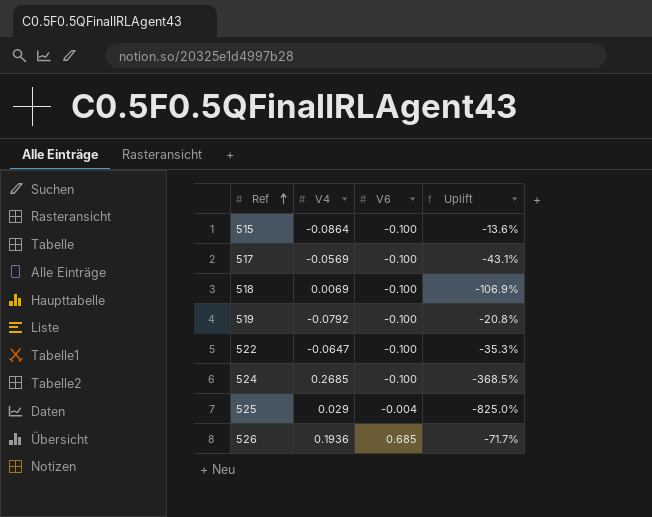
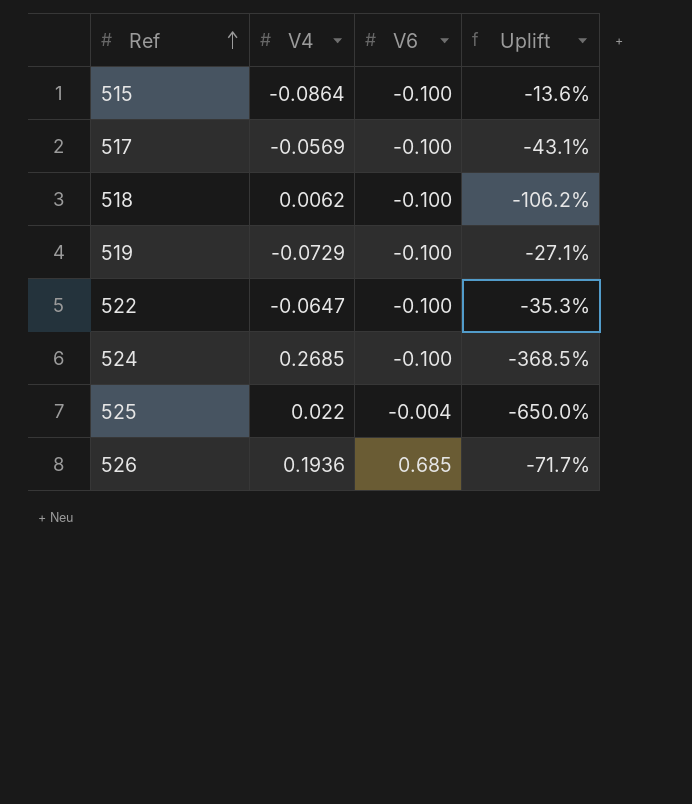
518 | V4: 0.0069 -> 0.0062
518 | Uplift: -106.9% -> -106.2%
519 | V4: -0.0792 -> -0.0729
519 | Uplift: -20.8% -> -27.1%
525 | V4: 0.029 -> 0.022
525 | Uplift: -825.0% -> -650.0%

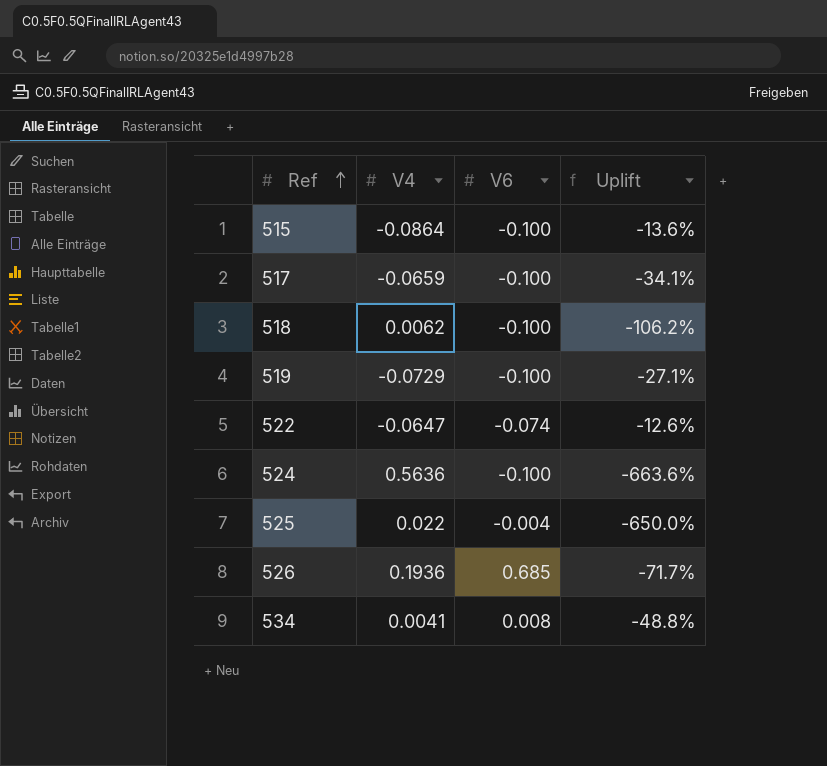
517 | V4: -0.0569 -> -0.0659
517 | Uplift: -43.1% -> -34.1%
522 | V6: -0.100 -> -0.074
522 | Uplift: -35.3% -> -12.6%
524 | V4: 0.2685 -> 0.5636
524 | Uplift: -368.5% -> -663.6%
row 534: none -> 0.0041 | 0.008 | -48.8%

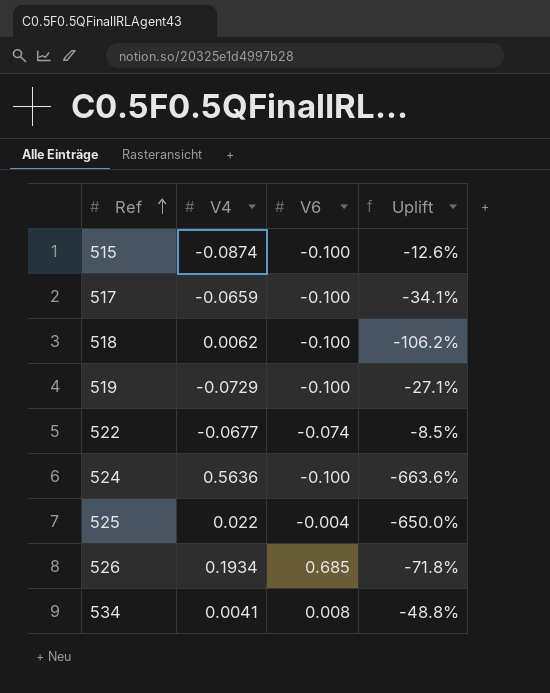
515 | V4: -0.0864 -> -0.0874
515 | Uplift: -13.6% -> -12.6%
522 | V4: -0.0647 -> -0.0677
522 | Uplift: -12.6% -> -8.5%
526 | V4: 0.1936 -> 0.1934
526 | Uplift: -71.7% -> -71.8%

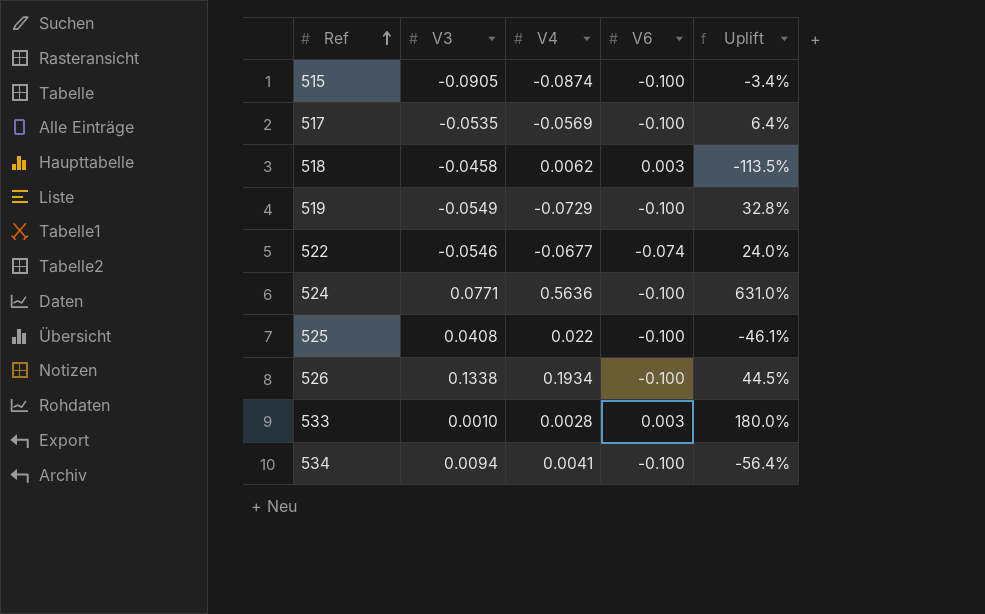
column V3 | position: none -> 2
column Uplift | formula: ([V4] - [V6]) / [V6] -> ([V4] - [V3]) / [V3]
517 | V4: -0.0659 -> -0.0569
518 | V6: -0.100 -> 0.003
525 | V6: -0.004 -> -0.100
526 | V6: 0.685 -> -0.100
row 533: none -> 0.0010 | 0.0028 | 0.003 | 180.0%
534 | V6: 0.008 -> -0.100

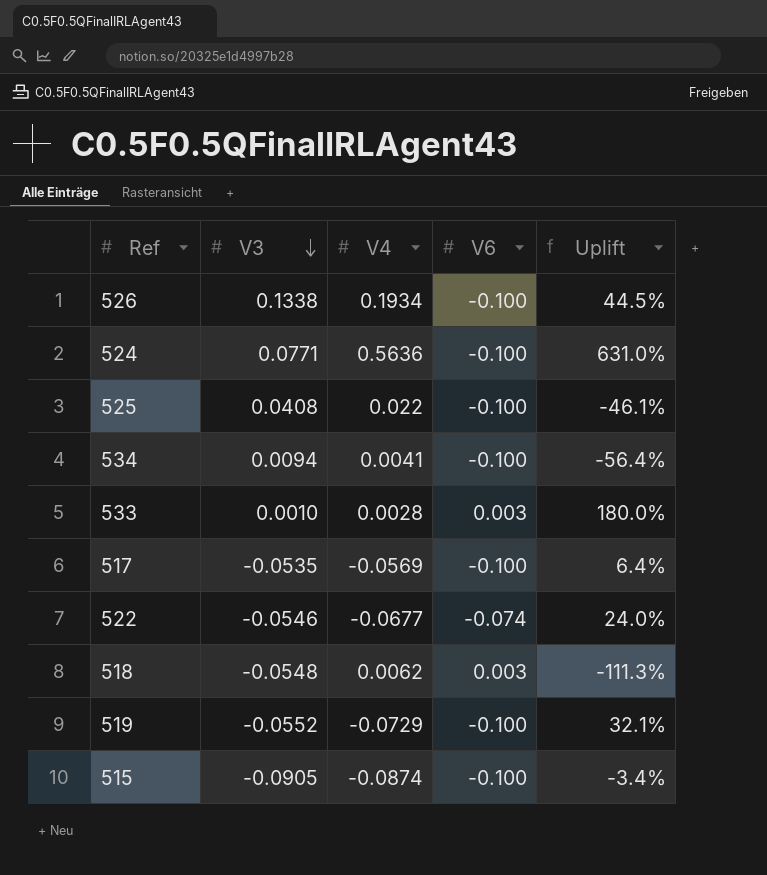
row order: Ref ascending -> V3 descending
518 | V3: -0.0458 -> -0.0548
518 | Uplift: -113.5% -> -111.3%
519 | V3: -0.0549 -> -0.0552
519 | Uplift: 32.8% -> 32.1%

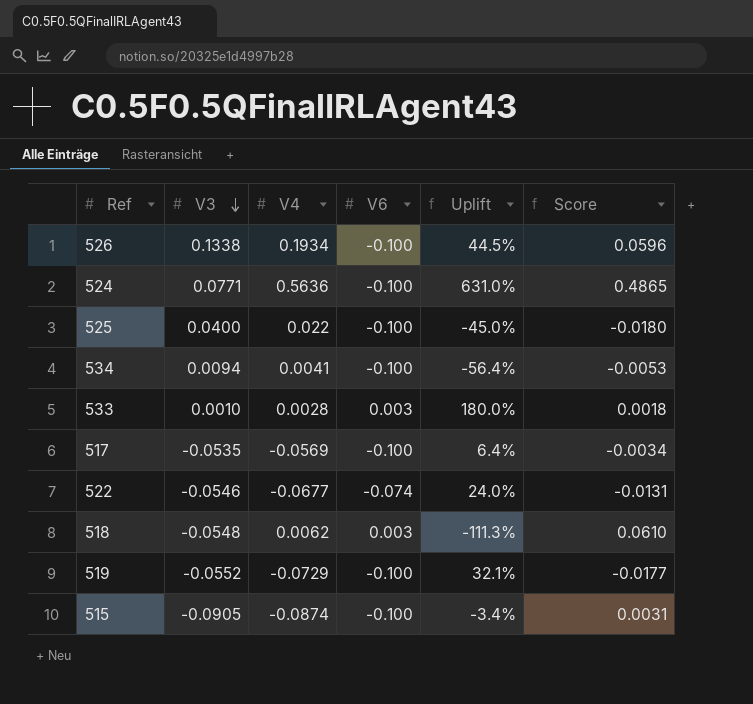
column Score | formula: none -> [V4] - [V3]
525 | V3: 0.0408 -> 0.0400
525 | Uplift: -46.1% -> -45.0%

